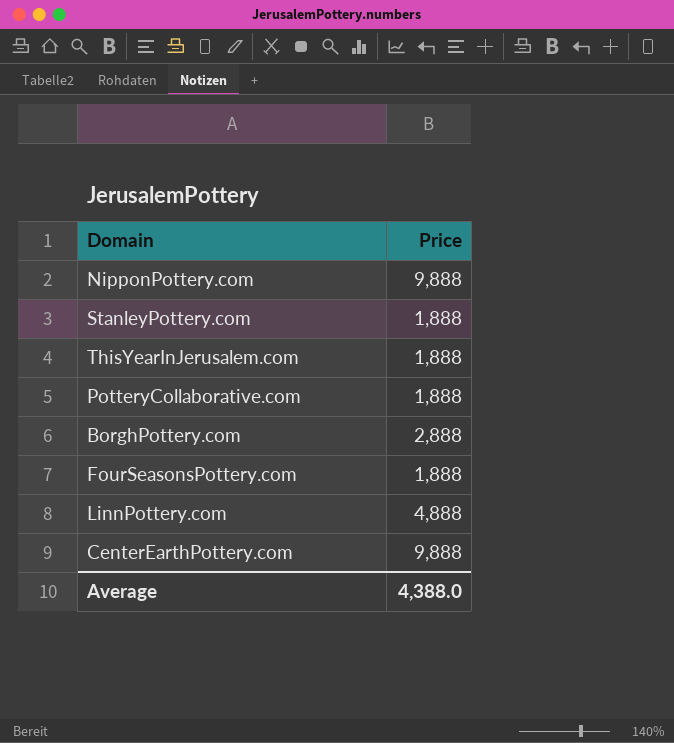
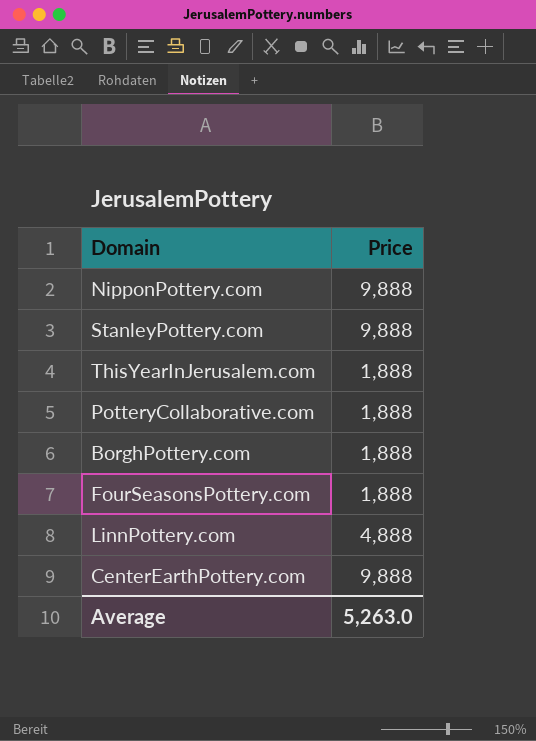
StanleyPottery.com | Price: 1,888 -> 9,888
BorghPottery.com | Price: 2,888 -> 1,888
Average | Price: 4,388.0 -> 5,263.0

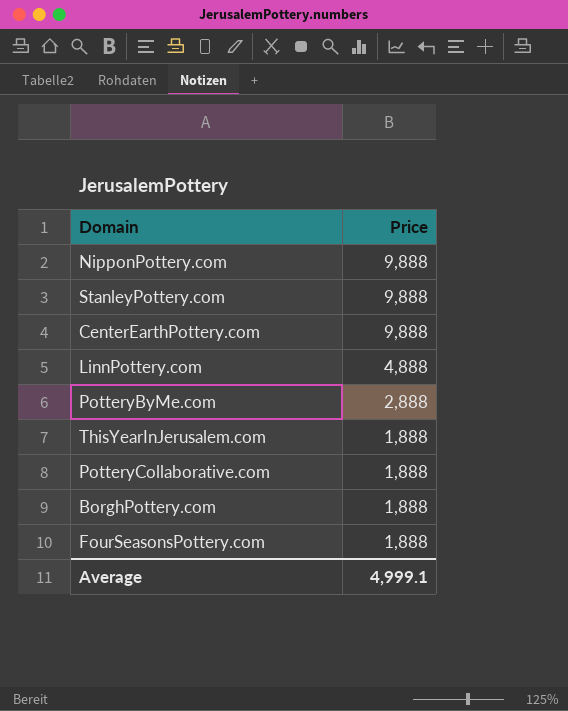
row order: none -> Price descending
row PotteryByMe.com: none -> 2,888
Average | Price: 5,263.0 -> 4,999.1

